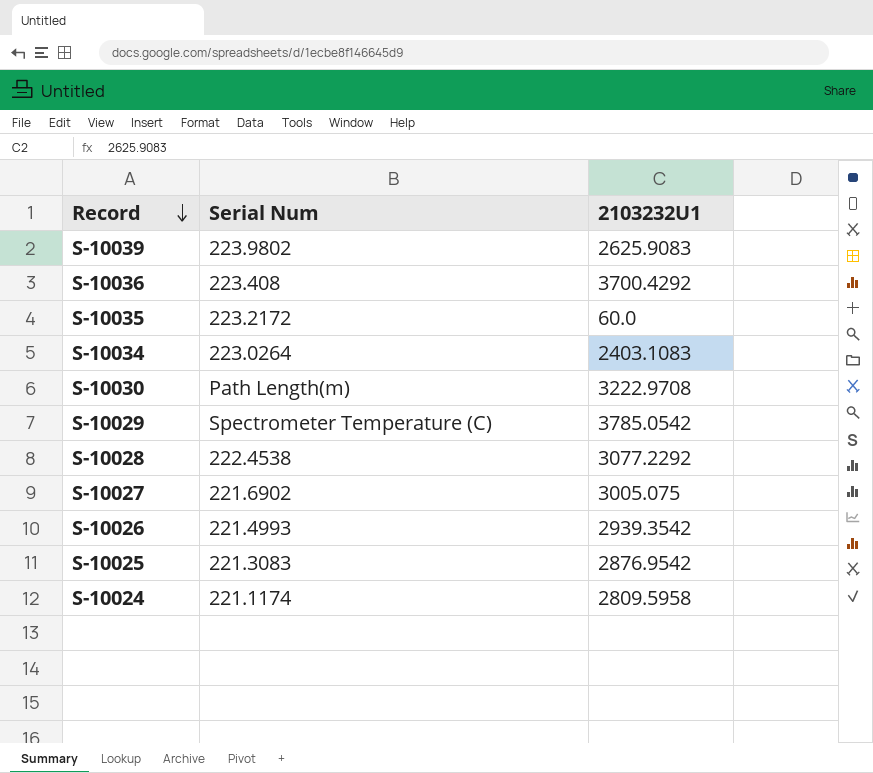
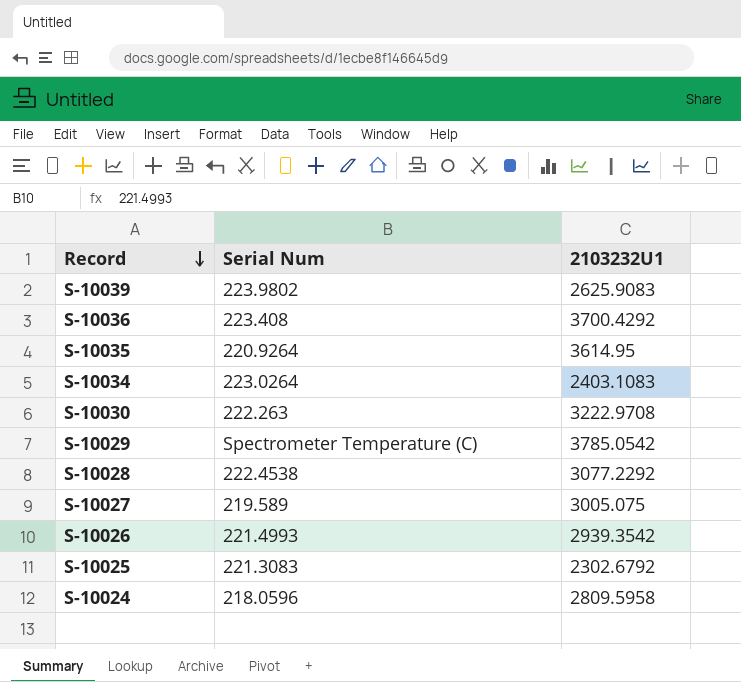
S-10035 | Serial Num: 223.2172 -> 220.9264
S-10035 | 2103232U1: 60.0 -> 3614.95
S-10030 | Serial Num: Path Length(m) -> 222.263
S-10027 | Serial Num: 221.6902 -> 219.589
S-10025 | 2103232U1: 2876.9542 -> 2302.6792
S-10024 | Serial Num: 221.1174 -> 218.0596

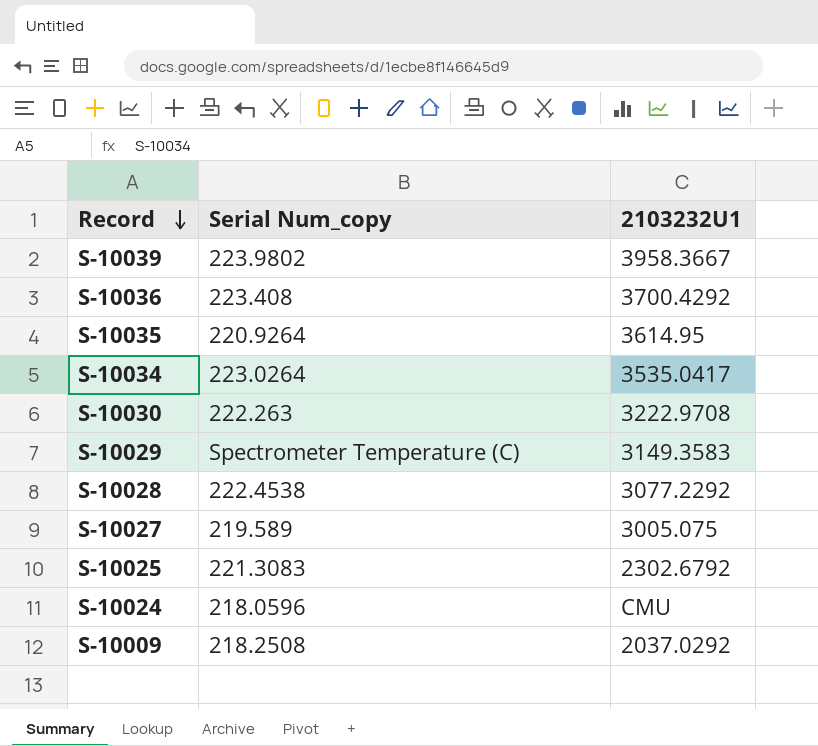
column name: Serial Num -> Serial Num_copy
row S-10026: 221.4993 | 2939.3542 -> none
S-10039 | 2103232U1: 2625.9083 -> 3958.3667
S-10034 | 2103232U1: 2403.1083 -> 3535.0417
S-10029 | 2103232U1: 3785.0542 -> 3149.3583
S-10024 | 2103232U1: 2809.5958 -> CMU
row S-10009: none -> 218.2508 | 2037.0292

